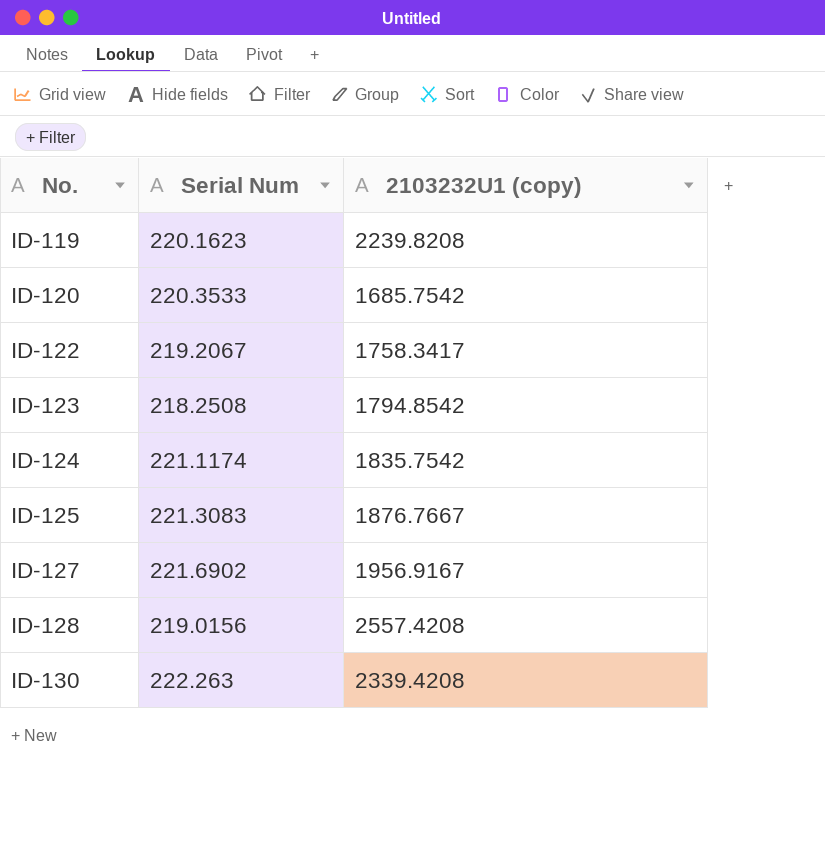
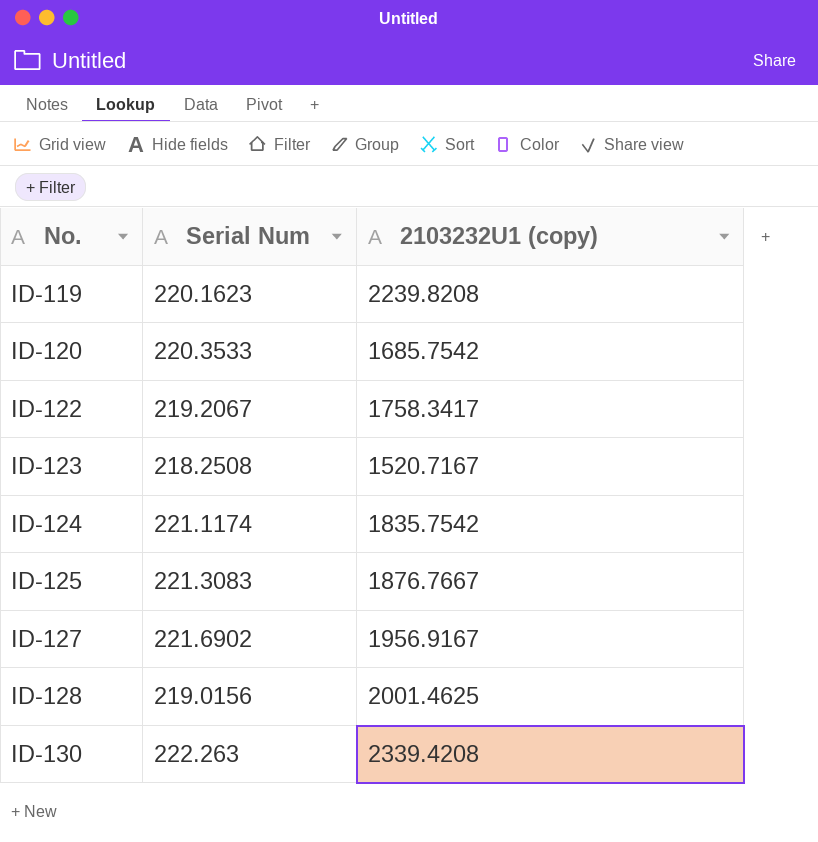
ID-123 | 2103232U1 (copy): 1794.8542 -> 1520.7167
ID-128 | 2103232U1 (copy): 2557.4208 -> 2001.4625

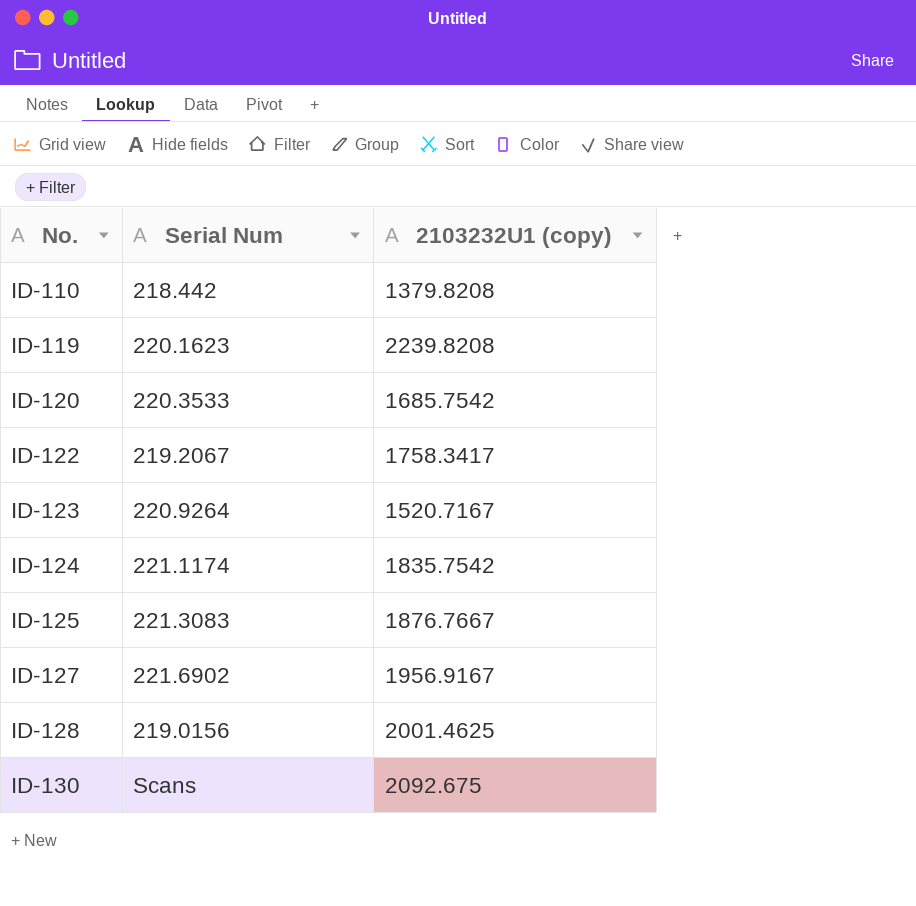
row ID-110: none -> 218.442 | 1379.8208
ID-123 | Serial Num: 218.2508 -> 220.9264
ID-130 | Serial Num: 222.263 -> Scans
ID-130 | 2103232U1 (copy): 2339.4208 -> 2092.675

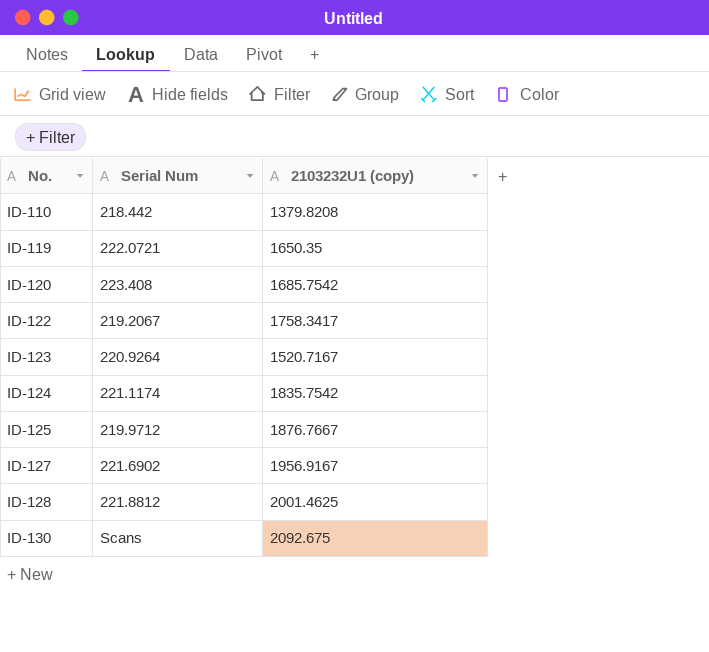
ID-119 | Serial Num: 220.1623 -> 222.0721
ID-119 | 2103232U1 (copy): 2239.8208 -> 1650.35
ID-120 | Serial Num: 220.3533 -> 223.408
ID-125 | Serial Num: 221.3083 -> 219.9712
ID-128 | Serial Num: 219.0156 -> 221.8812

